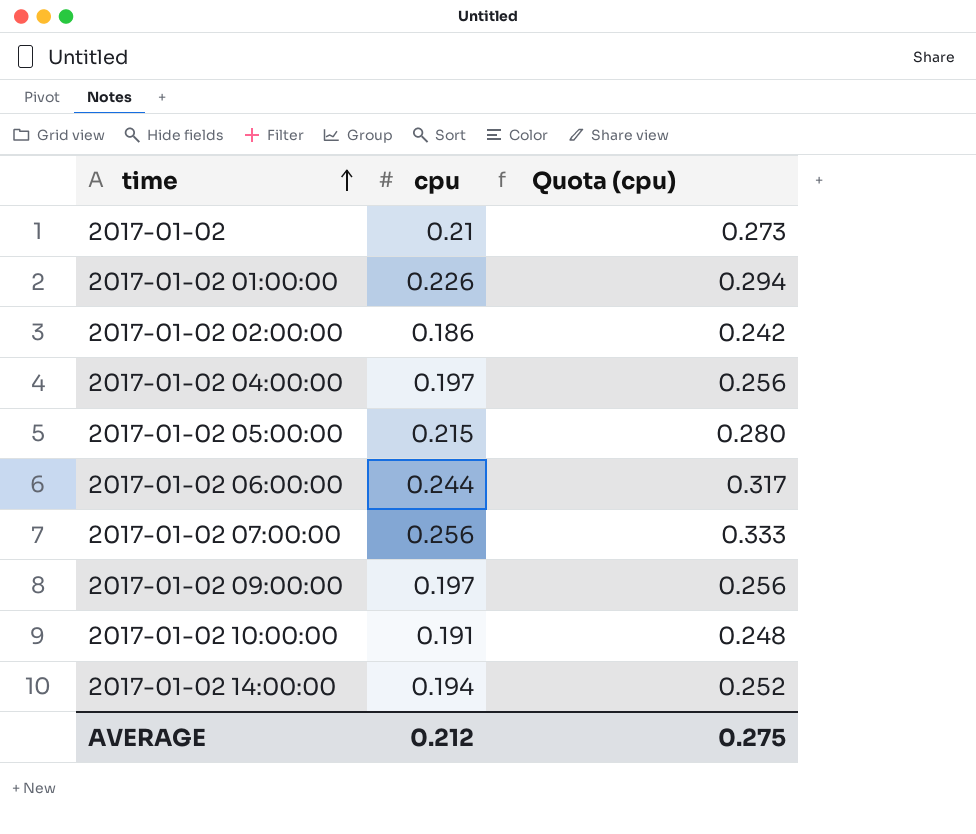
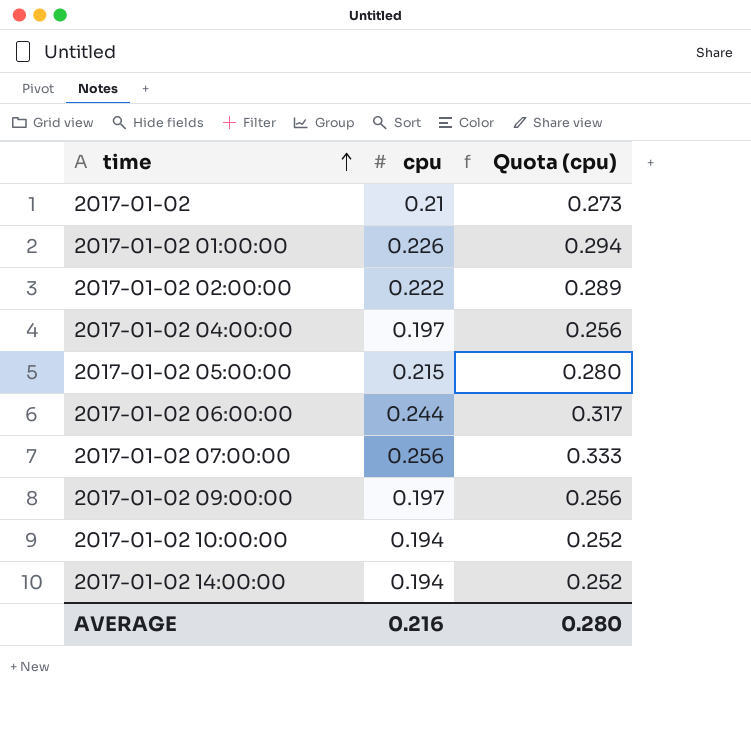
2017-01-02 02:00:00 | cpu: 0.186 -> 0.222
2017-01-02 02:00:00 | Quota (cpu): 0.242 -> 0.289
2017-01-02 10:00:00 | cpu: 0.191 -> 0.194
2017-01-02 10:00:00 | Quota (cpu): 0.248 -> 0.252
AVERAGE | cpu: 0.212 -> 0.216
AVERAGE | Quota (cpu): 0.275 -> 0.280

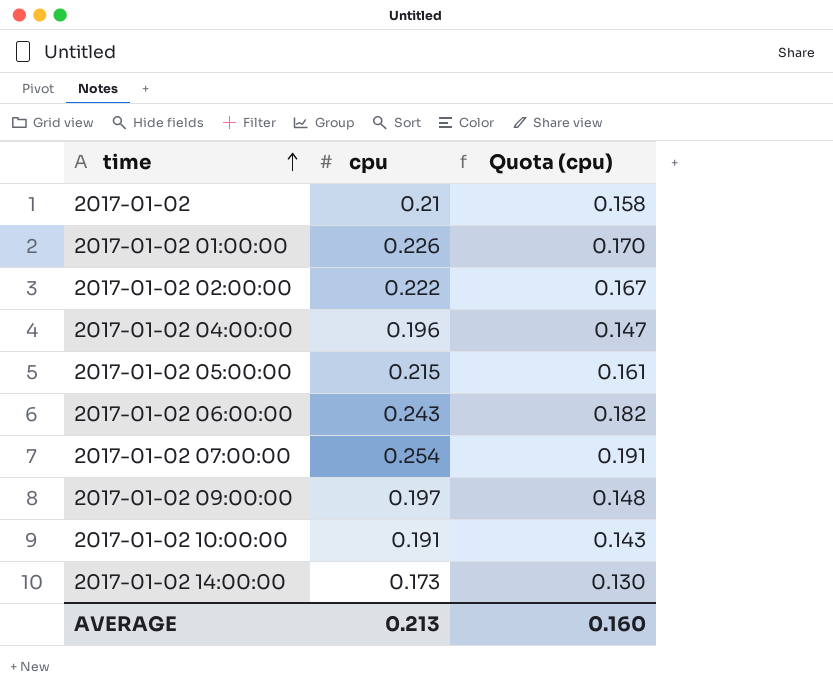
column Quota (cpu) | formula: [cpu] * 1.3 -> [cpu] * 0.75
2017-01-02 04:00:00 | cpu: 0.197 -> 0.196
2017-01-02 06:00:00 | cpu: 0.244 -> 0.243
2017-01-02 07:00:00 | cpu: 0.256 -> 0.254
2017-01-02 10:00:00 | cpu: 0.194 -> 0.191
2017-01-02 14:00:00 | cpu: 0.194 -> 0.173
AVERAGE | cpu: 0.216 -> 0.213
AVERAGE | Quota (cpu): 0.280 -> 0.160

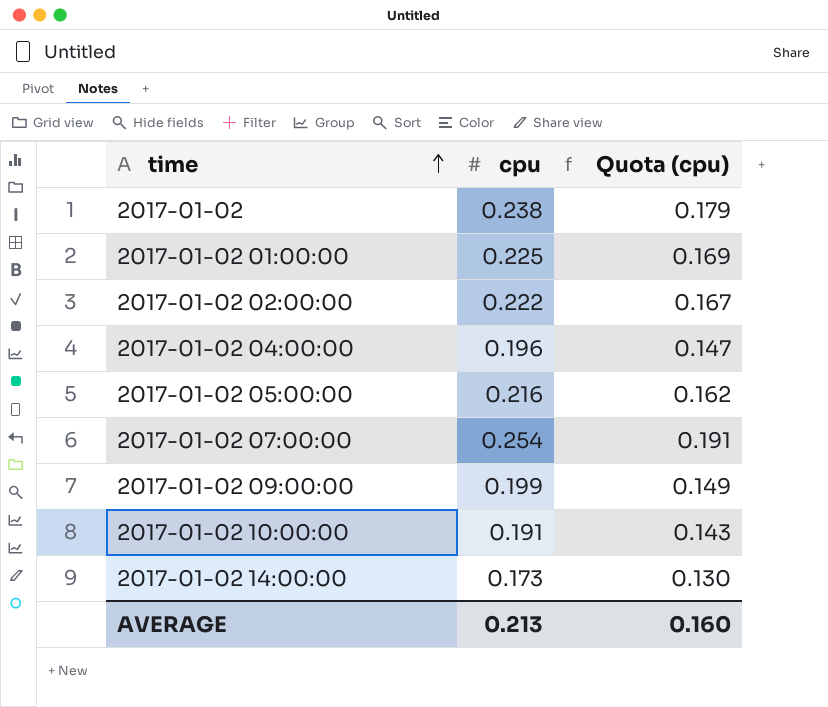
row 2017-01-02 06:00:00: 0.243 | 0.182 -> none
2017-01-02 | cpu: 0.21 -> 0.238
2017-01-02 | Quota (cpu): 0.158 -> 0.179
2017-01-02 01:00:00 | cpu: 0.226 -> 0.225
2017-01-02 01:00:00 | Quota (cpu): 0.170 -> 0.169
2017-01-02 05:00:00 | cpu: 0.215 -> 0.216
2017-01-02 05:00:00 | Quota (cpu): 0.161 -> 0.162
2017-01-02 09:00:00 | cpu: 0.197 -> 0.199
2017-01-02 09:00:00 | Quota (cpu): 0.148 -> 0.149

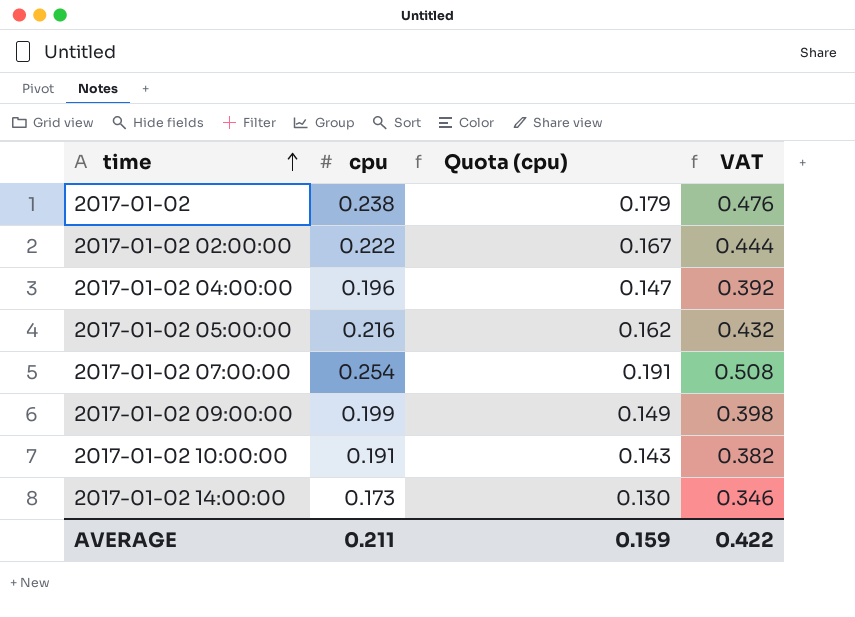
column VAT | formula: none -> [cpu] * 2
row 2017-01-02 01:00:00: 0.225 | 0.169 -> none
AVERAGE | cpu: 0.213 -> 0.211
AVERAGE | Quota (cpu): 0.160 -> 0.159

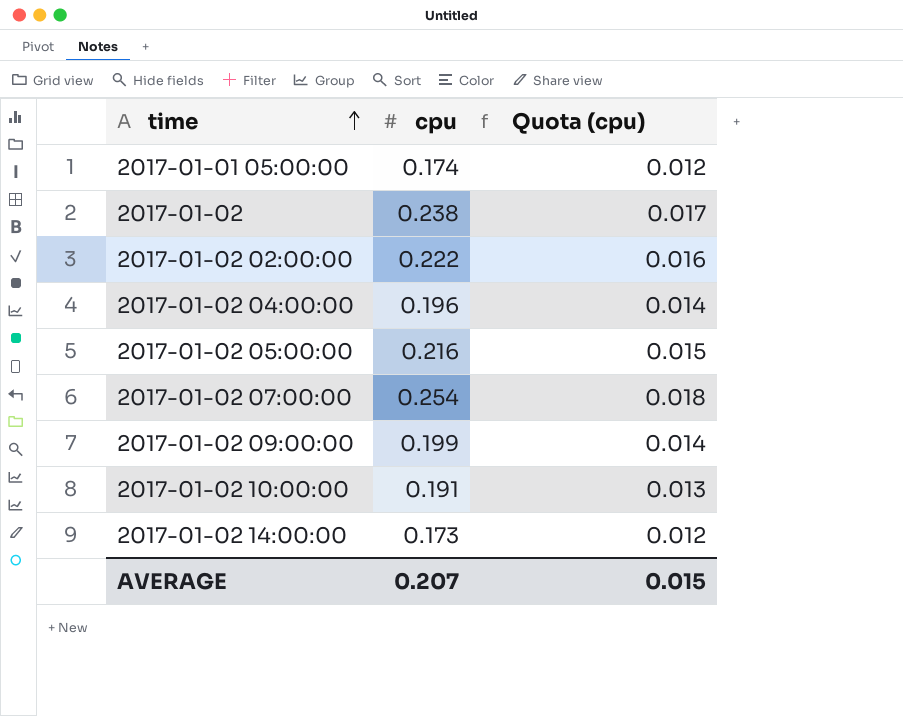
column VAT | formula: [cpu] * 2 -> none
column Quota (cpu) | formula: [cpu] * 0.75 -> [cpu] * 0.07
row 2017-01-01 05:00:00: none -> 0.174 | 0.012
AVERAGE | cpu: 0.211 -> 0.207
AVERAGE | Quota (cpu): 0.159 -> 0.015

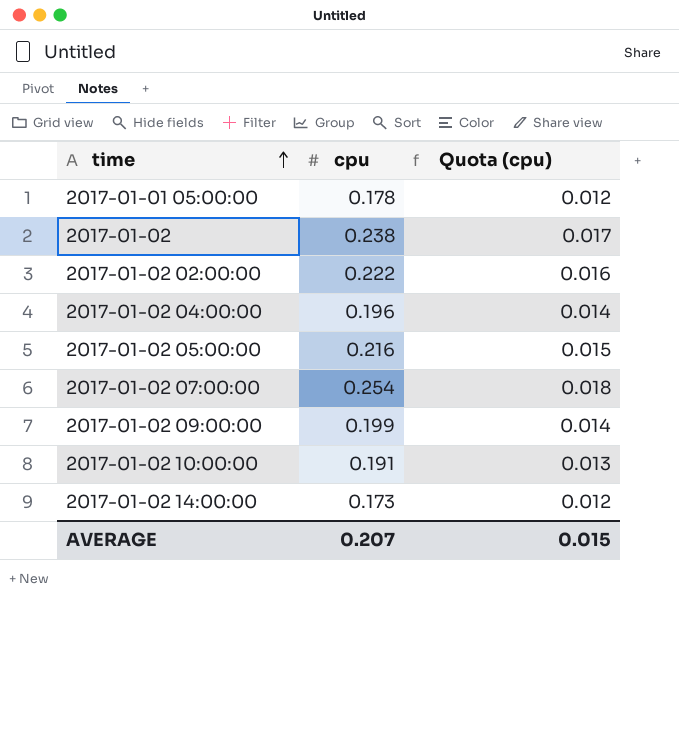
2017-01-01 05:00:00 | cpu: 0.174 -> 0.178

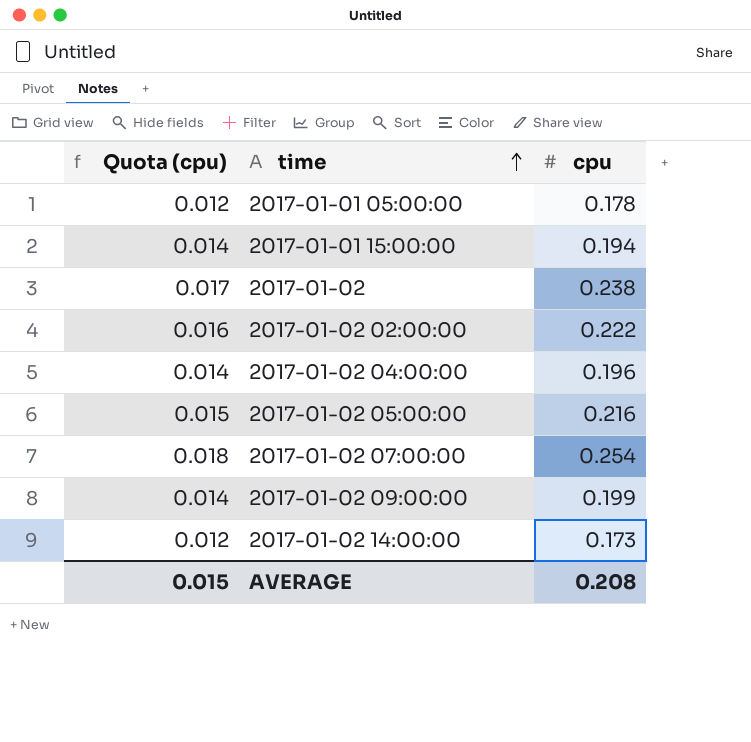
column Quota (cpu) | position: 3 -> 1
row 2017-01-02 10:00:00: 0.191 | 0.013 -> none
row 2017-01-01 15:00:00: none -> 0.014 | 0.194
AVERAGE | cpu: 0.207 -> 0.208

